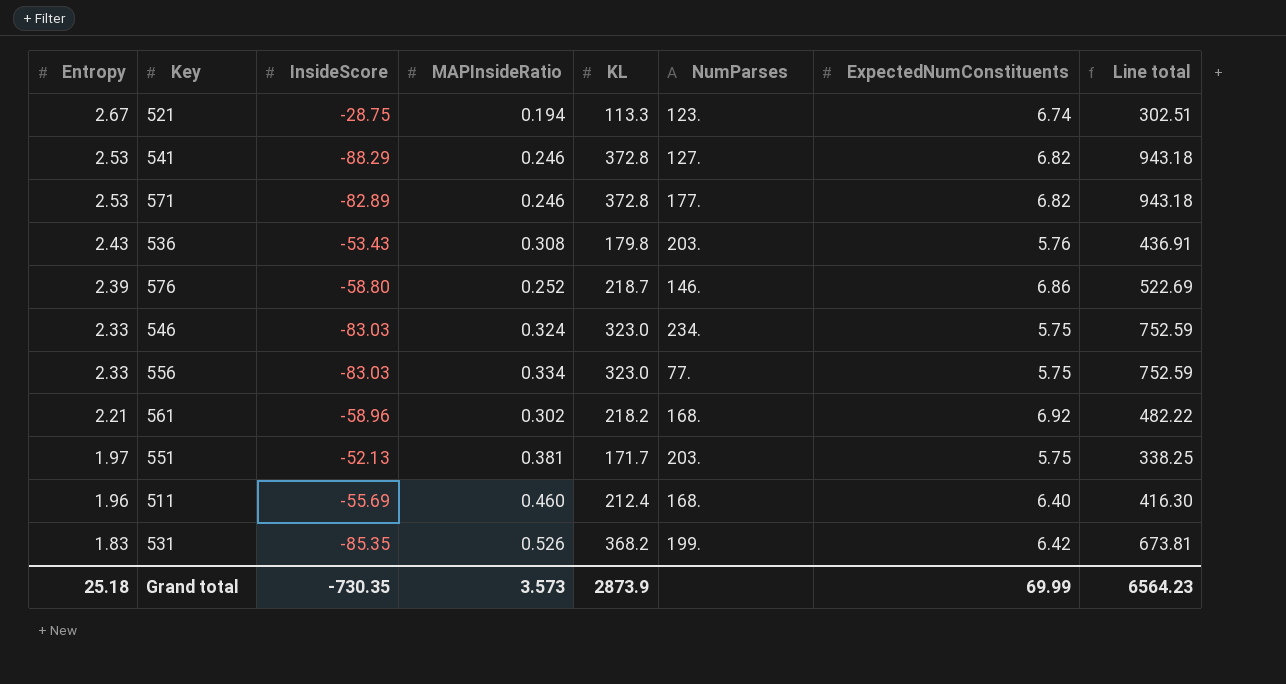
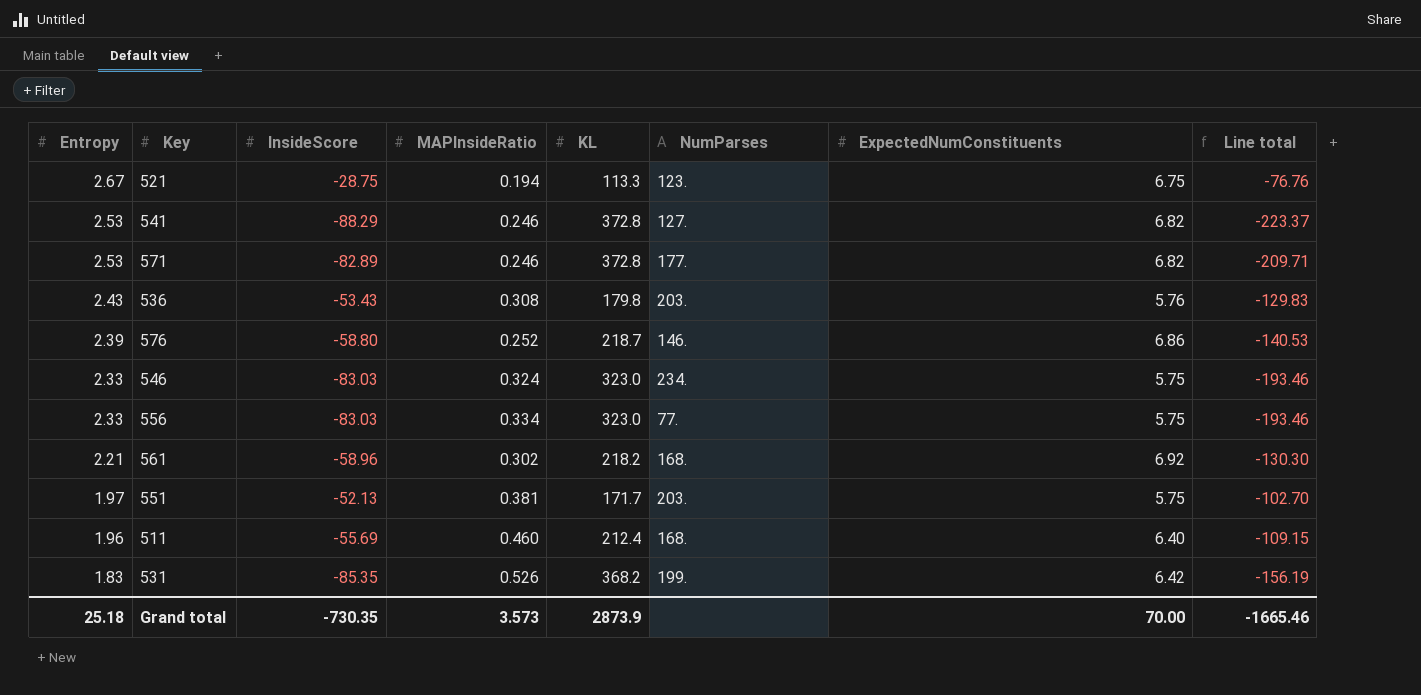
column Line total | formula: [Entropy] * [KL] -> [Entropy] * [InsideScore]
521 | ExpectedNumConstituents: 6.74 -> 6.75
Grand total | ExpectedNumConstituents: 69.99 -> 70.00
Grand total | Line total: 6564.23 -> -1665.46

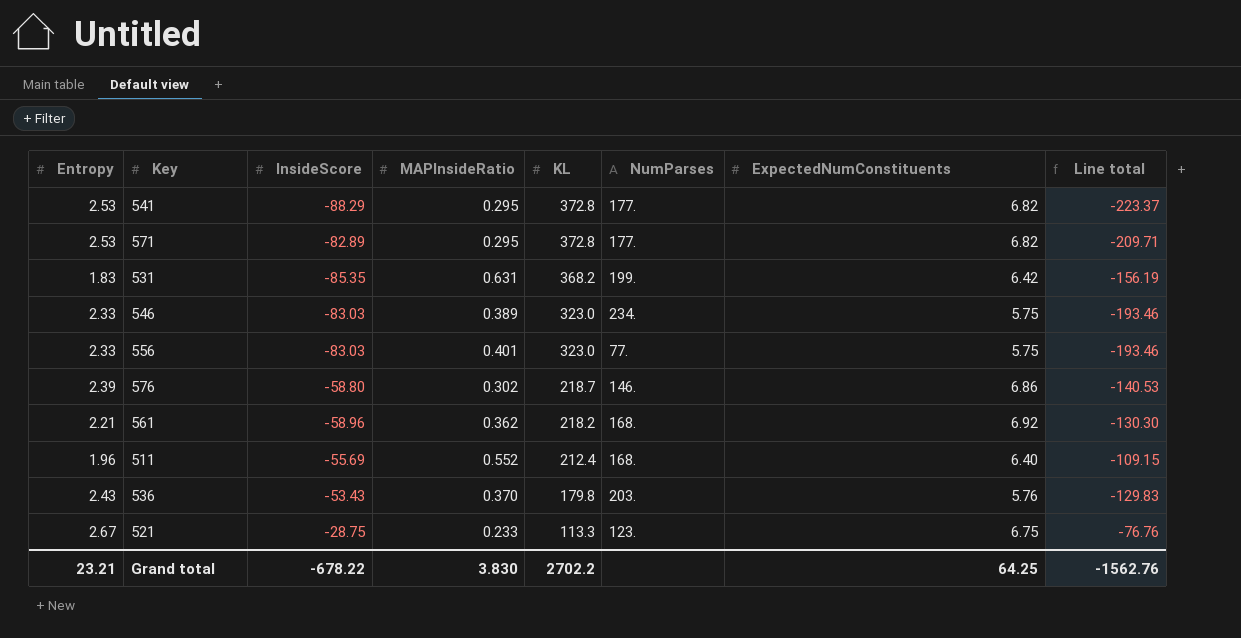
row order: Entropy descending -> KL descending
row 551: 1.97 | -52.13 | 0.381 | 171.7 | 203. | 5.75 | -102.70 -> none
541 | MAPInsideRatio: 0.246 -> 0.295
541 | NumParses: 127. -> 177.
571 | MAPInsideRatio: 0.246 -> 0.295
531 | MAPInsideRatio: 0.526 -> 0.631
546 | MAPInsideRatio: 0.324 -> 0.389
556 | MAPInsideRatio: 0.334 -> 0.401
576 | MAPInsideRatio: 0.252 -> 0.302
561 | MAPInsideRatio: 0.302 -> 0.362
511 | MAPInsideRatio: 0.460 -> 0.552
536 | MAPInsideRatio: 0.308 -> 0.370
521 | MAPInsideRatio: 0.194 -> 0.233
Grand total | Entropy: 25.18 -> 23.21
Grand total | InsideScore: -730.35 -> -678.22
Grand total | MAPInsideRatio: 3.573 -> 3.830
Grand total | KL: 2873.9 -> 2702.2
Grand total | ExpectedNumConstituents: 70.00 -> 64.25
Grand total | Line total: -1665.46 -> -1562.76

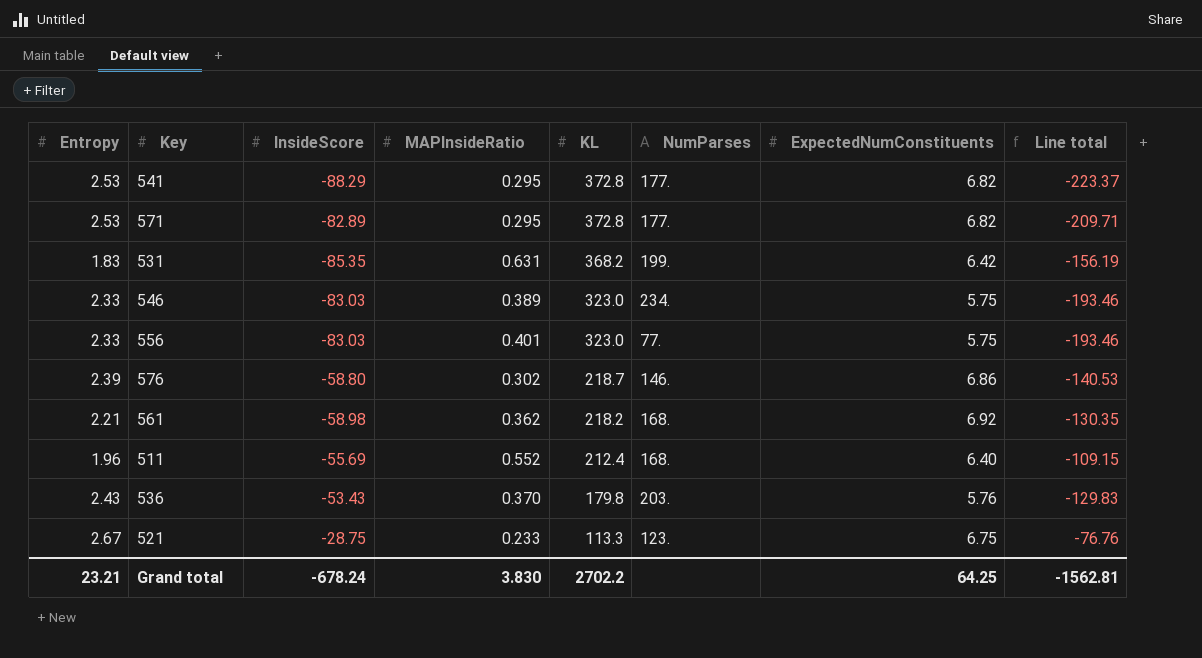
561 | InsideScore: -58.96 -> -58.98
561 | Line total: -130.30 -> -130.35
Grand total | InsideScore: -678.22 -> -678.24
Grand total | Line total: -1562.76 -> -1562.81

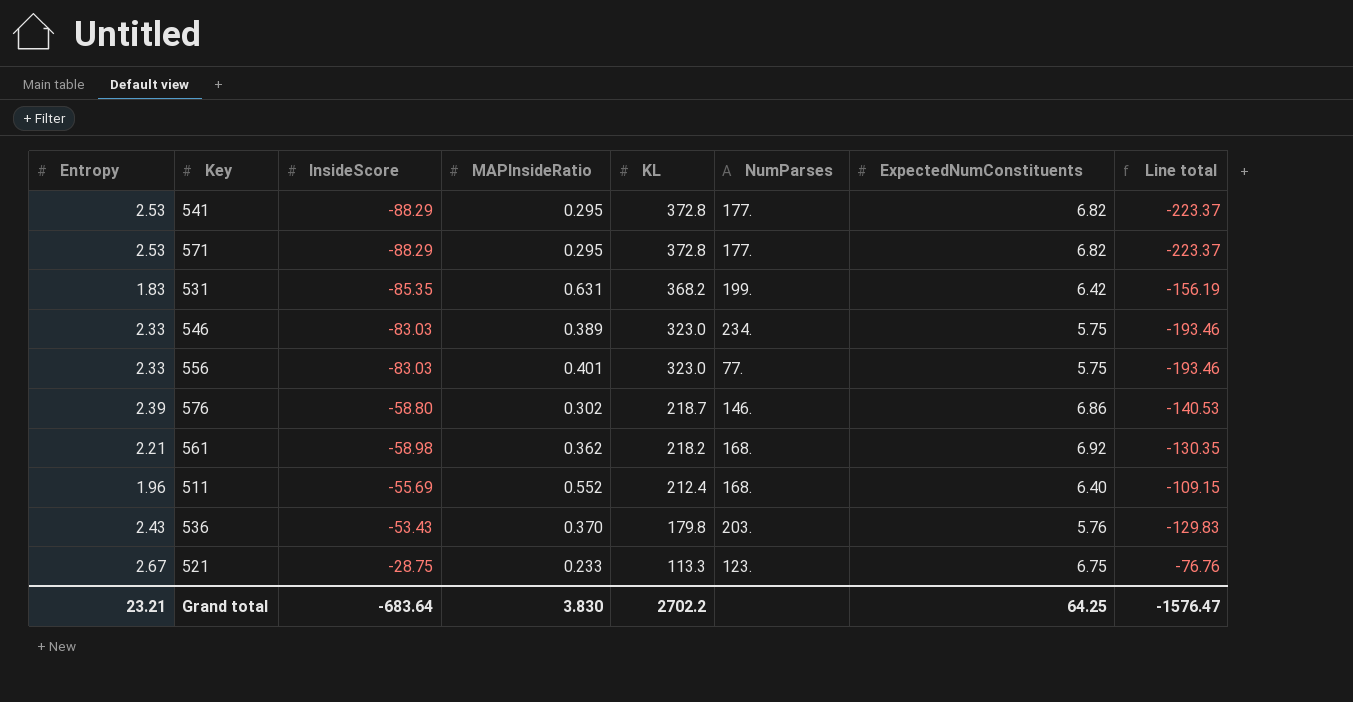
571 | InsideScore: -82.89 -> -88.29
571 | Line total: -209.71 -> -223.37
Grand total | InsideScore: -678.24 -> -683.64
Grand total | Line total: -1562.81 -> -1576.47

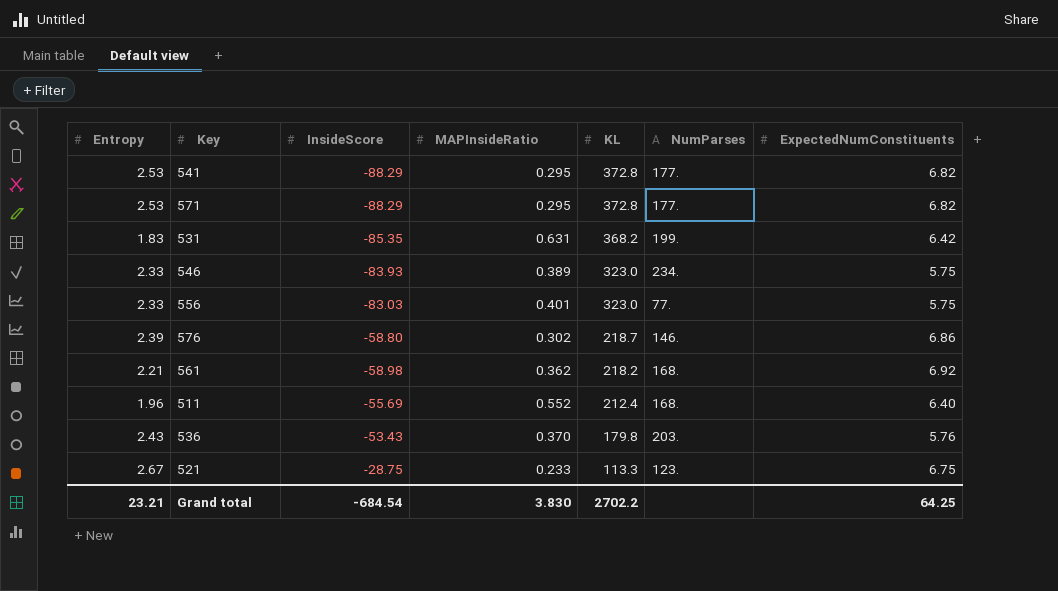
column Line total | formula: [Entropy] * [InsideScore] -> none
546 | InsideScore: -83.03 -> -83.93
Grand total | InsideScore: -683.64 -> -684.54

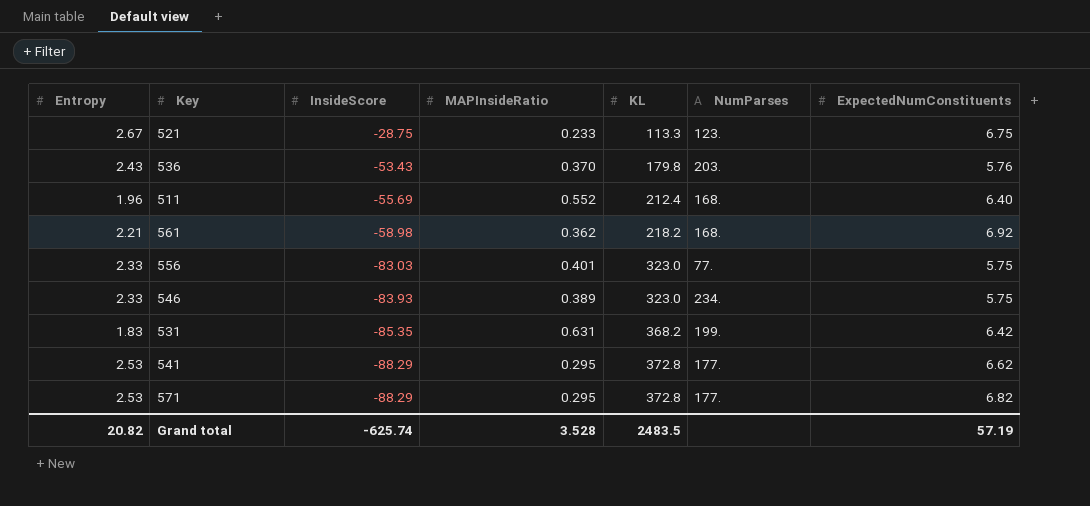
row order: KL descending -> InsideScore descending
row 576: 2.39 | -58.80 | 0.302 | 218.7 | 146. | 6.86 -> none
541 | ExpectedNumConstituents: 6.82 -> 6.62
Grand total | Entropy: 23.21 -> 20.82
Grand total | InsideScore: -684.54 -> -625.74
Grand total | MAPInsideRatio: 3.830 -> 3.528
Grand total | KL: 2702.2 -> 2483.5
Grand total | ExpectedNumConstituents: 64.25 -> 57.19

